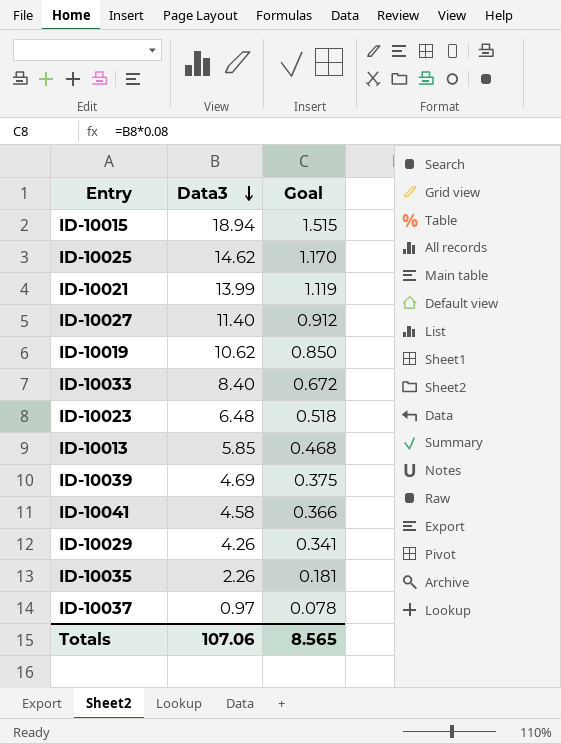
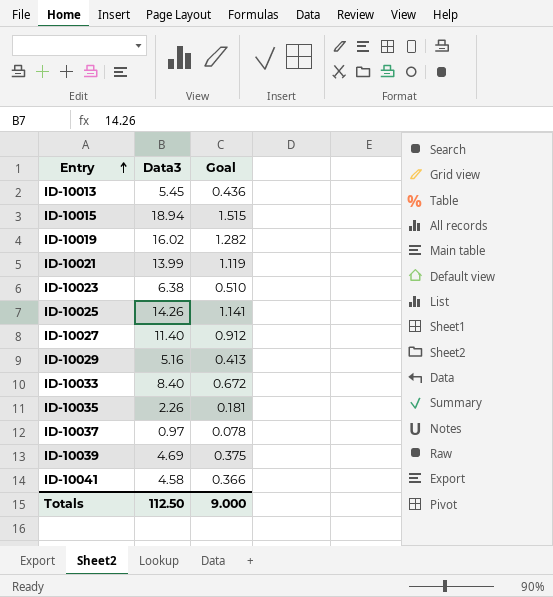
row order: Data3 descending -> Entry ascending
ID-10013 | Data3: 5.85 -> 5.45
ID-10013 | Goal: 0.468 -> 0.436
ID-10019 | Data3: 10.62 -> 16.02
ID-10019 | Goal: 0.850 -> 1.282
ID-10023 | Data3: 6.48 -> 6.38
ID-10023 | Goal: 0.518 -> 0.510
ID-10025 | Data3: 14.62 -> 14.26
ID-10025 | Goal: 1.170 -> 1.141
ID-10029 | Data3: 4.26 -> 5.16
ID-10029 | Goal: 0.341 -> 0.413
Totals | Data3: 107.06 -> 112.50
Totals | Goal: 8.565 -> 9.000

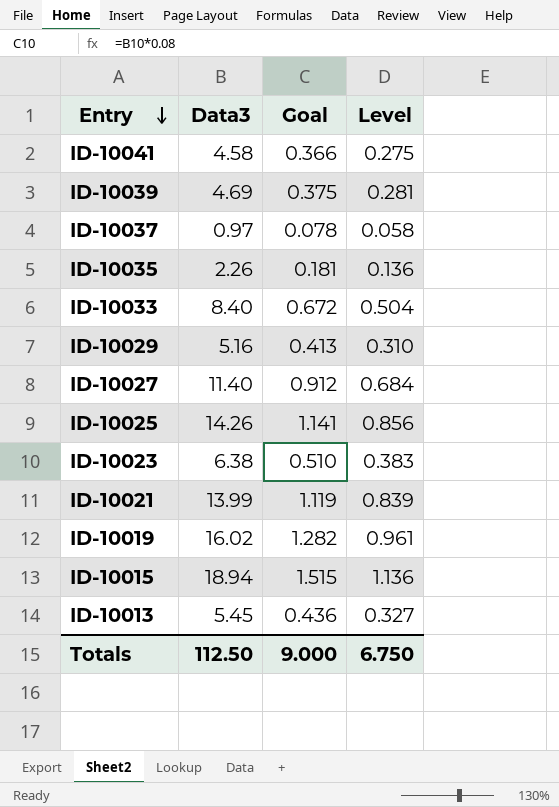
row order: Entry ascending -> Entry descending
column Level | formula: none -> [Data3] * 0.06

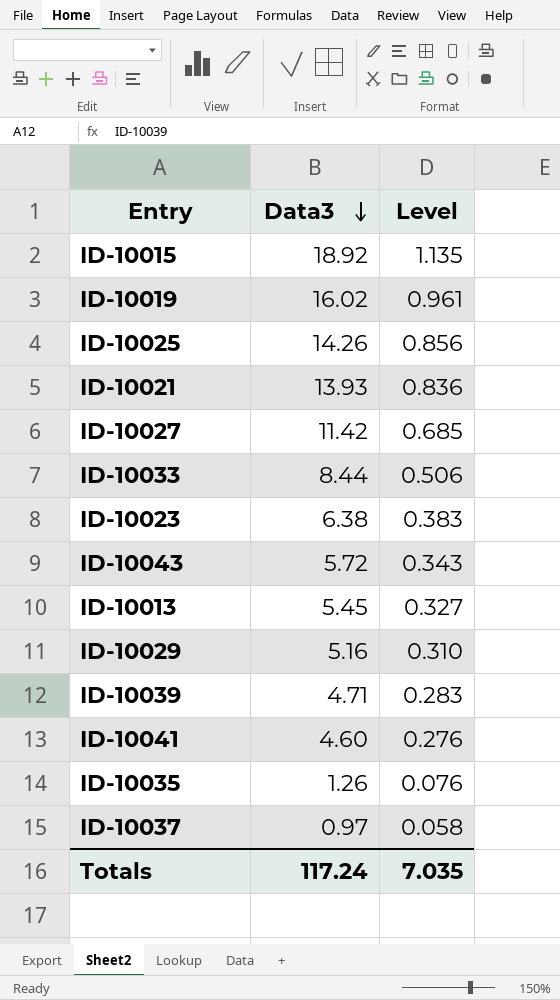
row order: Entry descending -> Data3 descending
column Goal | formula: [Data3] * 0.08 -> none
ID-10015 | Data3: 18.94 -> 18.92
ID-10015 | Level: 1.136 -> 1.135
ID-10021 | Data3: 13.99 -> 13.93
ID-10021 | Level: 0.839 -> 0.836
ID-10027 | Data3: 11.40 -> 11.42
ID-10027 | Level: 0.684 -> 0.685
ID-10033 | Data3: 8.40 -> 8.44
ID-10033 | Level: 0.504 -> 0.506
row ID-10043: none -> 5.72 | 0.343
ID-10039 | Data3: 4.69 -> 4.71
ID-10039 | Level: 0.281 -> 0.283
ID-10041 | Data3: 4.58 -> 4.60
ID-10041 | Level: 0.275 -> 0.276
ID-10035 | Data3: 2.26 -> 1.26
ID-10035 | Level: 0.136 -> 0.076
Totals | Data3: 112.50 -> 117.24
Totals | Level: 6.750 -> 7.035

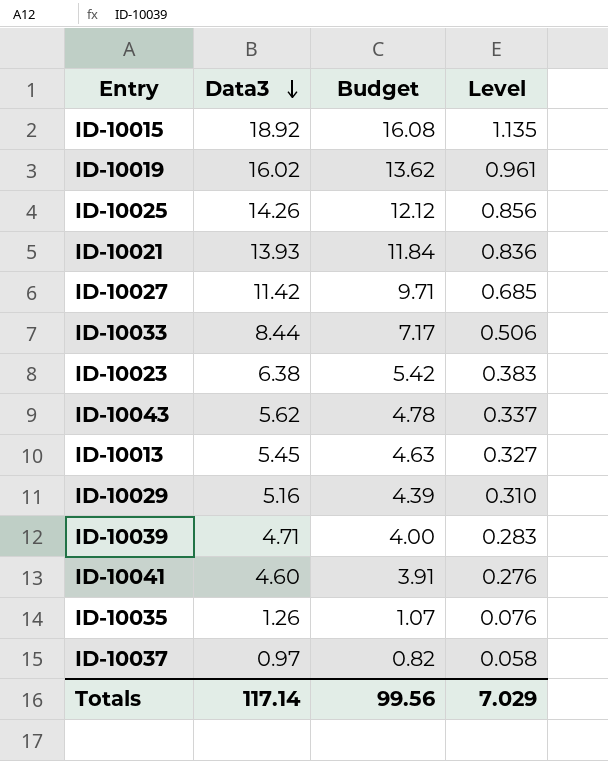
column Budget | formula: none -> [Data3] * 0.85
ID-10043 | Data3: 5.72 -> 5.62
ID-10043 | Level: 0.343 -> 0.337
Totals | Data3: 117.24 -> 117.14
Totals | Level: 7.035 -> 7.029

